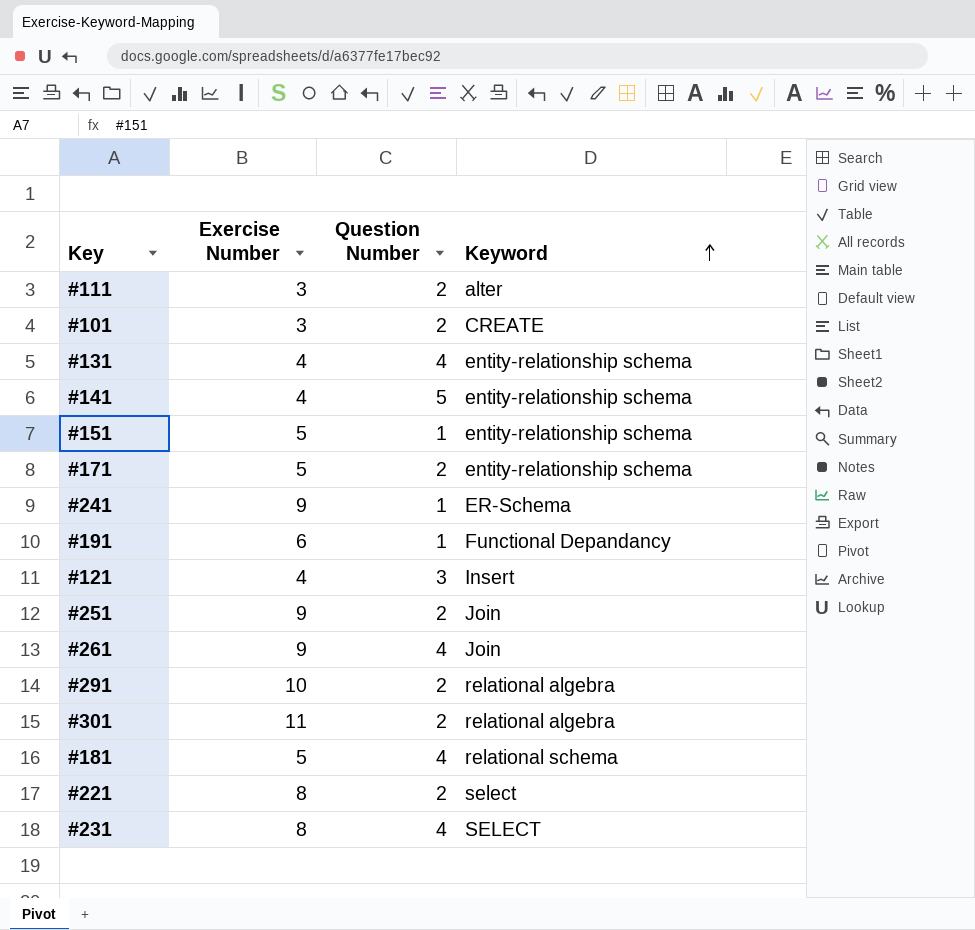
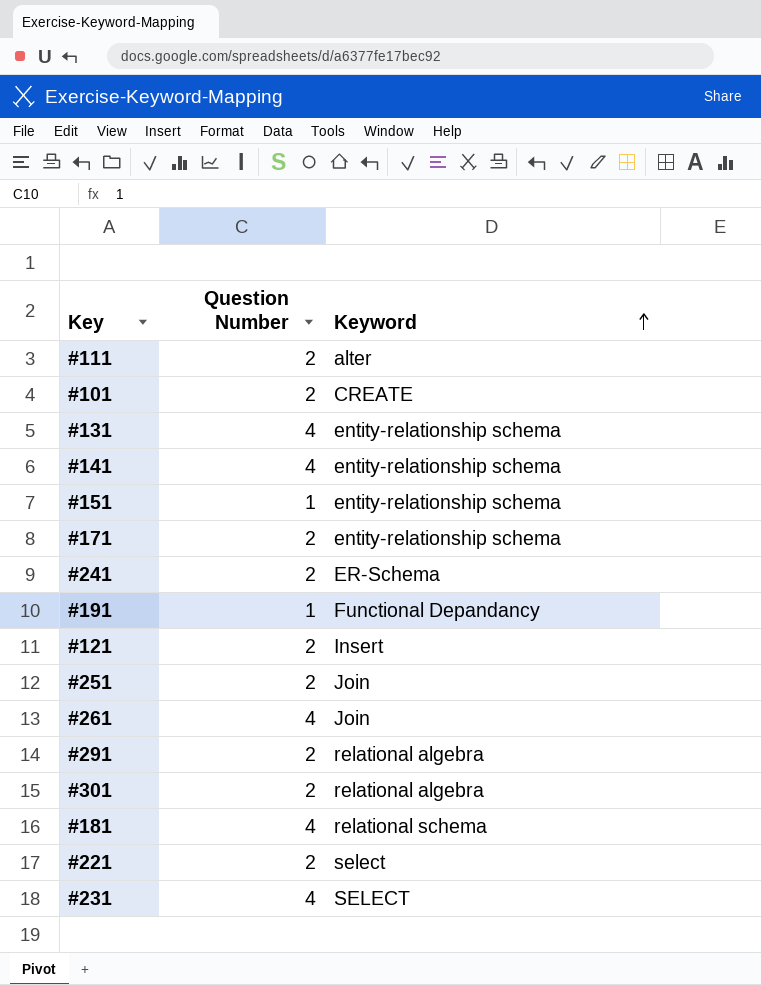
column Exercise Number | position: 2 -> none
#141 | Question Number: 5 -> 4
#241 | Question Number: 1 -> 2
#121 | Question Number: 3 -> 2

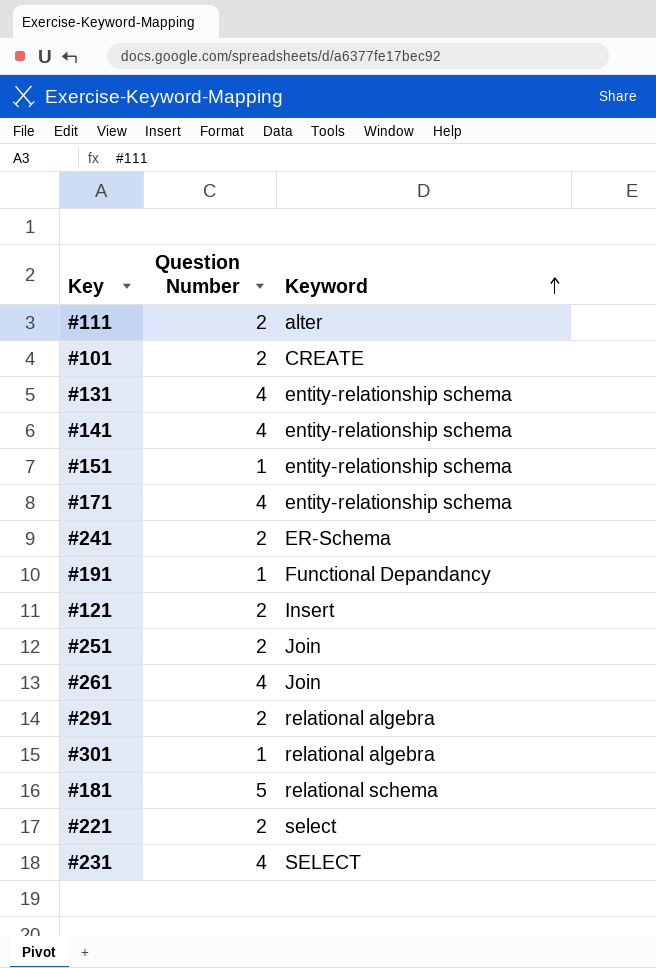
#171 | Question Number: 2 -> 4
#301 | Question Number: 2 -> 1
#181 | Question Number: 4 -> 5

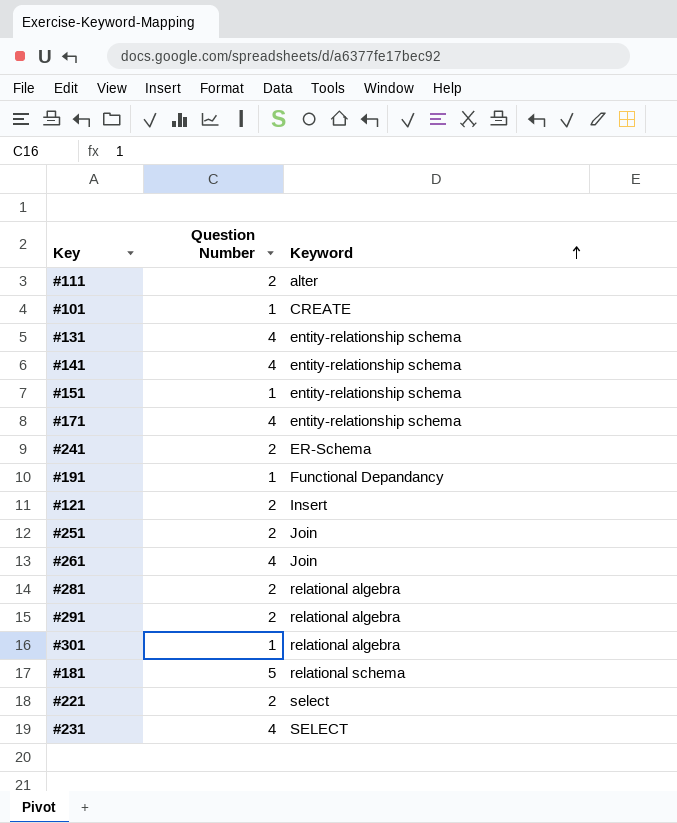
#101 | Question Number: 2 -> 1
row #281: none -> 2 | relational algebra

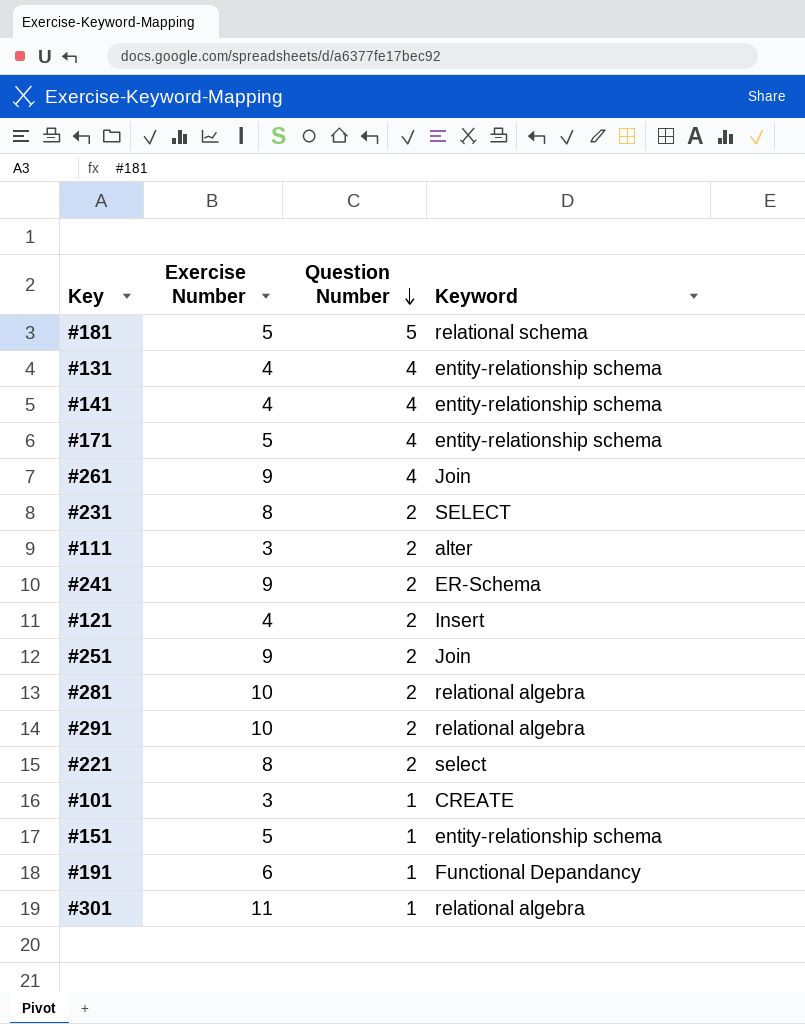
row order: Keyword ascending -> Question Number descending
column Exercise Number | position: none -> 2
#231 | Question Number: 4 -> 2

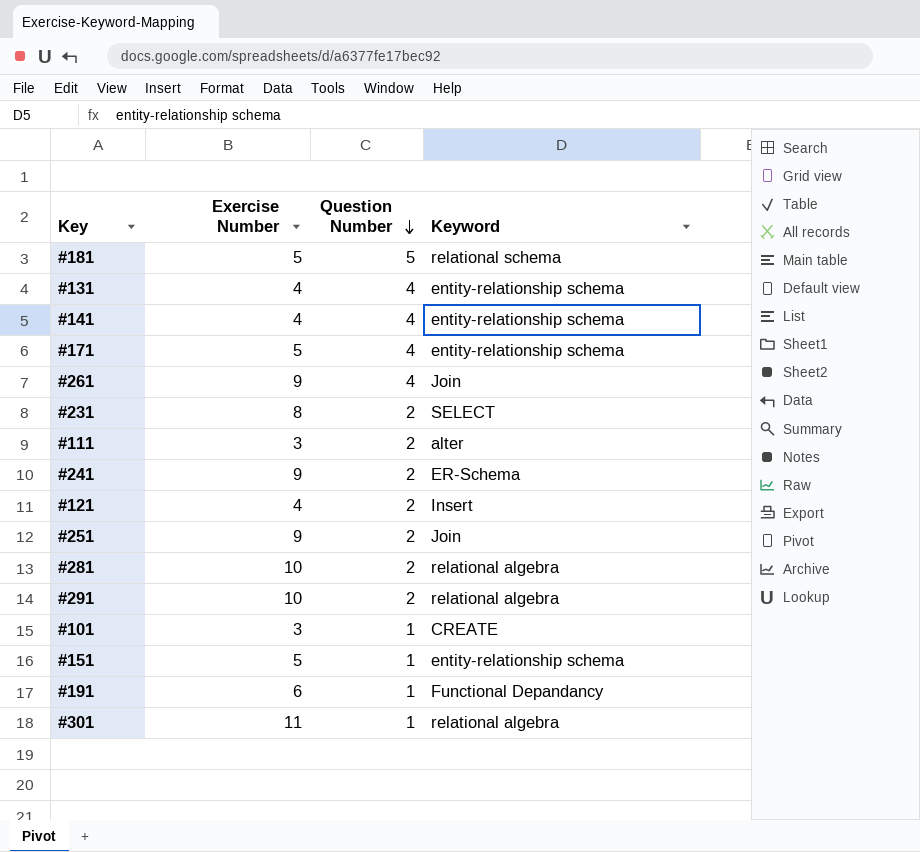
row #221: 8 | 2 | select -> none

